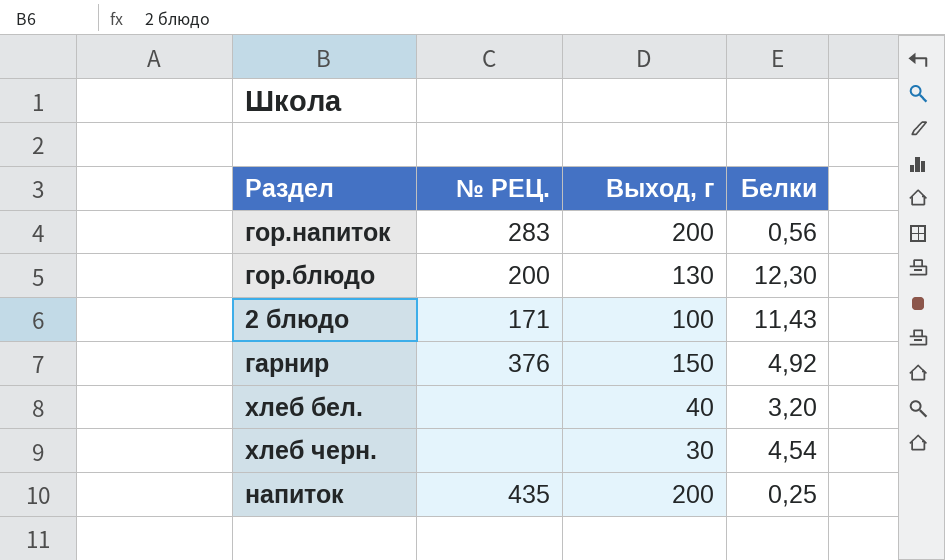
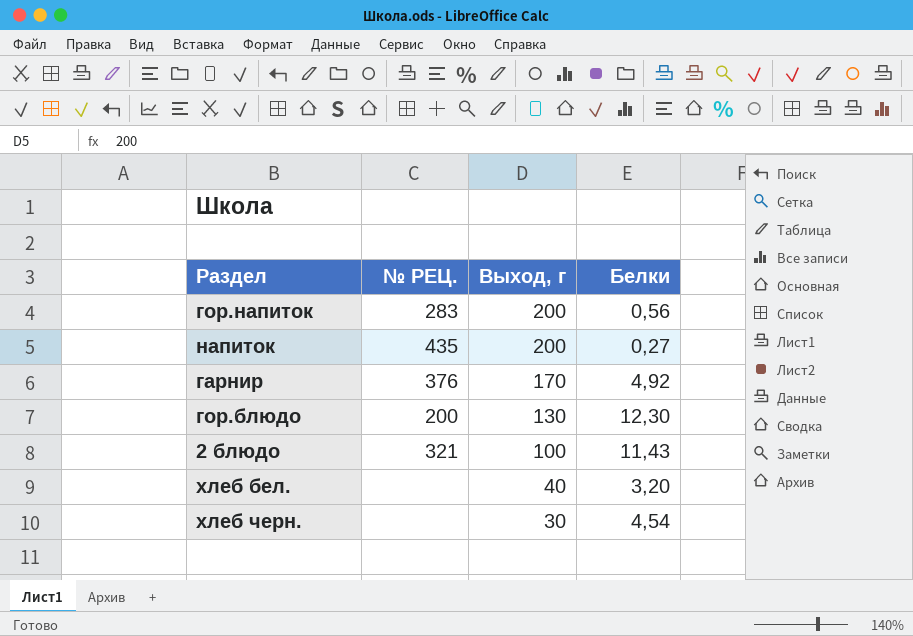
row order: none -> Выход, г descending
напиток | Белки: 0,25 -> 0,27
гарнир | Выход, г: 150 -> 170
2 блюдо | № РЕЦ.: 171 -> 321

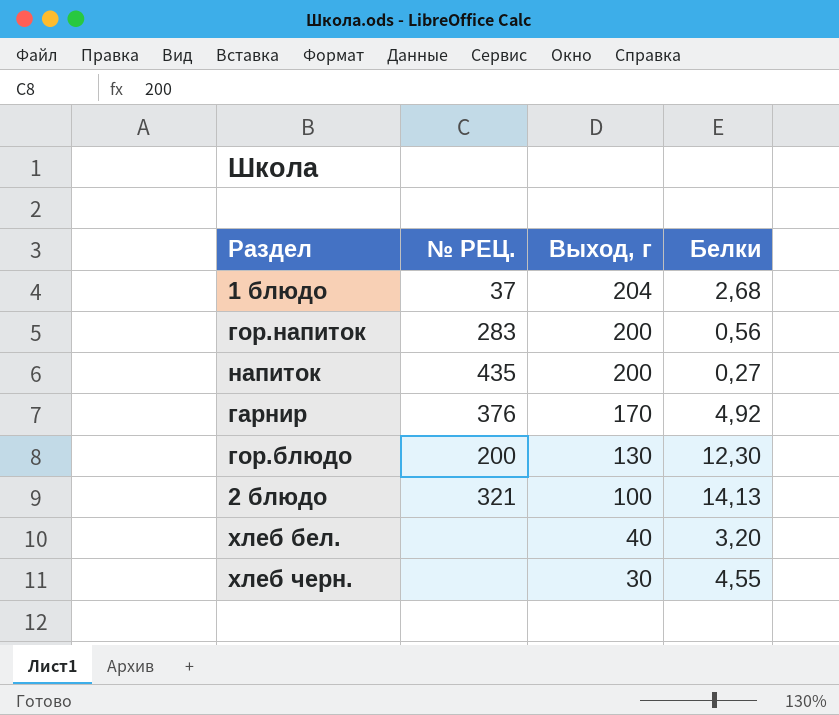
row 1 блюдо: none -> 37 | 204 | 2,68
2 блюдо | Белки: 11,43 -> 14,13
хлеб черн. | Белки: 4,54 -> 4,55

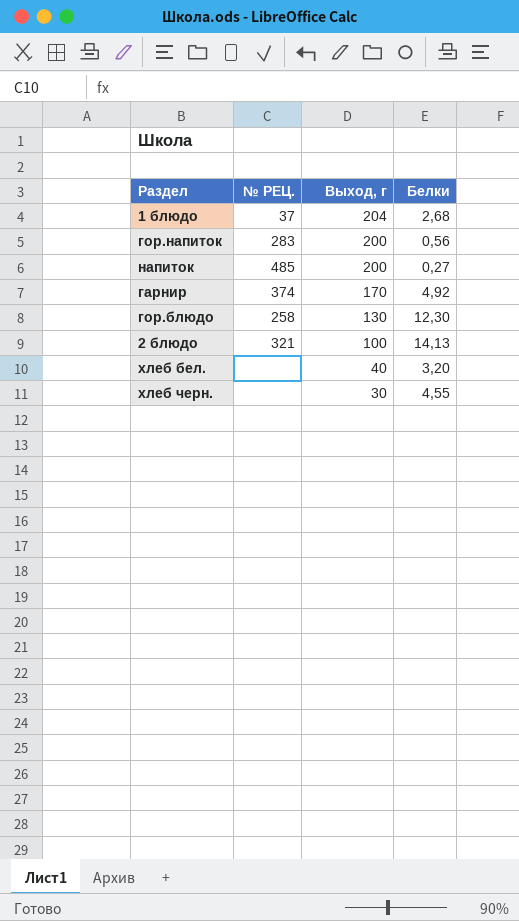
напиток | № РЕЦ.: 435 -> 485
гарнир | № РЕЦ.: 376 -> 374
гор.блюдо | № РЕЦ.: 200 -> 258

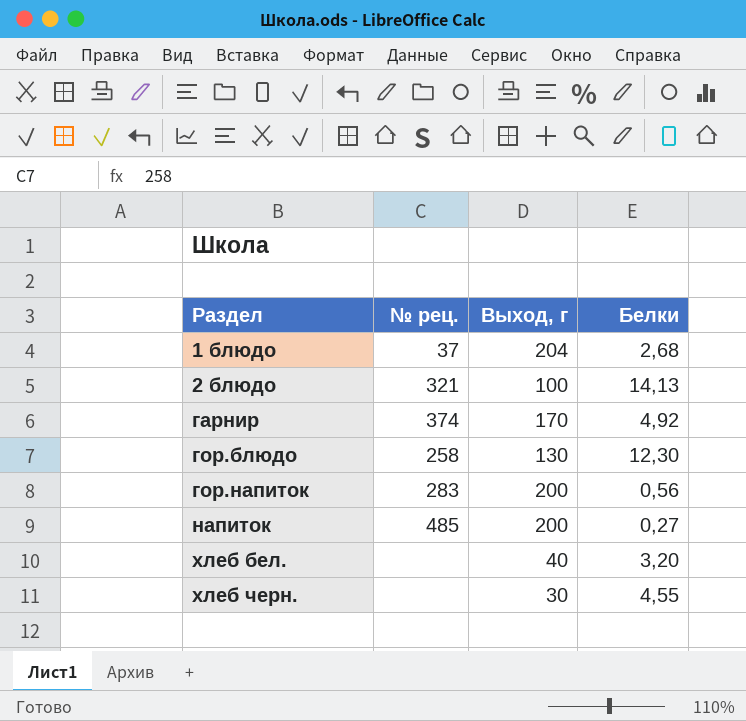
row order: Выход, г descending -> Раздел ascending
column name: № РЕЦ. -> № рец.

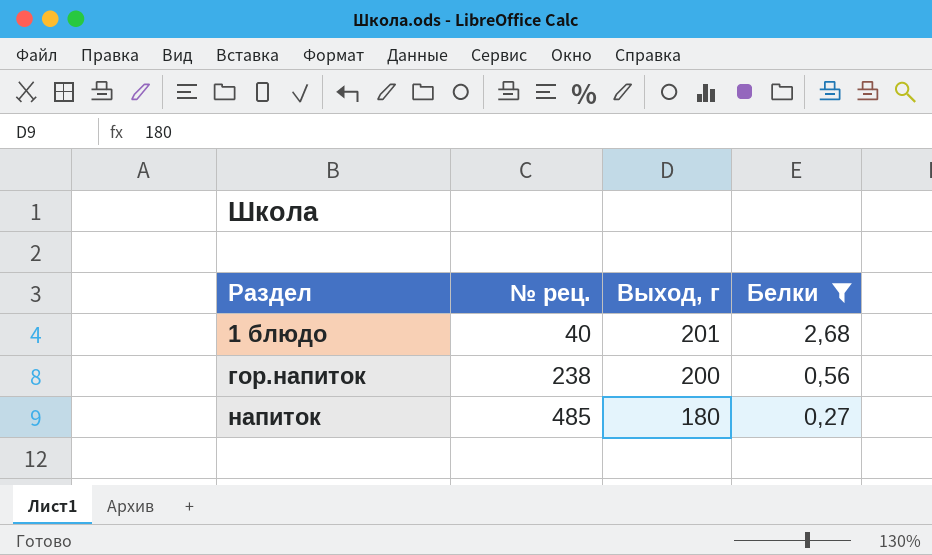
filter: none -> Белки <= 2,68
1 блюдо | № рец.: 37 -> 40
1 блюдо | Выход, г: 204 -> 201
гор.напиток | № рец.: 283 -> 238
напиток | Выход, г: 200 -> 180

